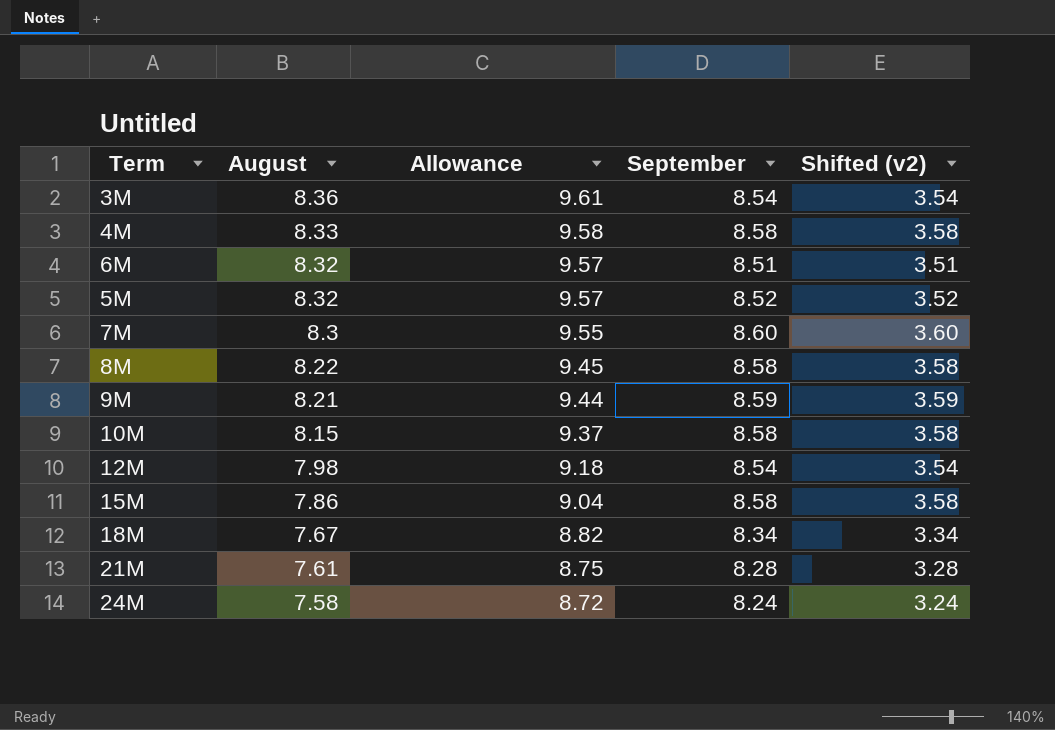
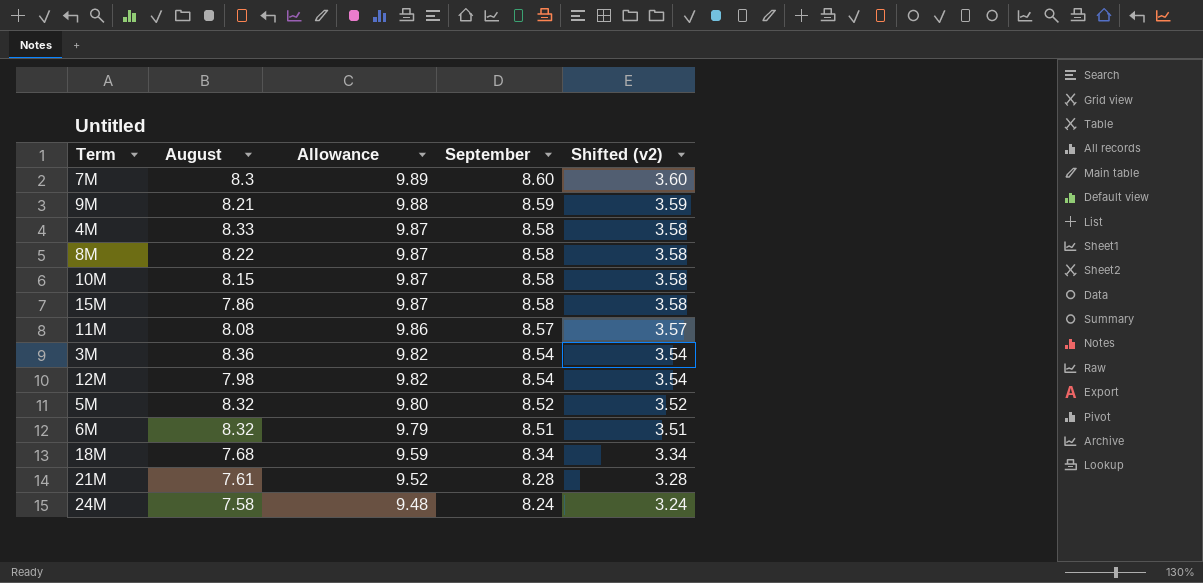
row order: August descending -> Allowance descending
column Allowance | formula: [August] * 1.15 -> [September] * 1.15
row 11M: none -> 8.08 | 9.86 | 8.57 | 3.57
18M | August: 7.67 -> 7.68

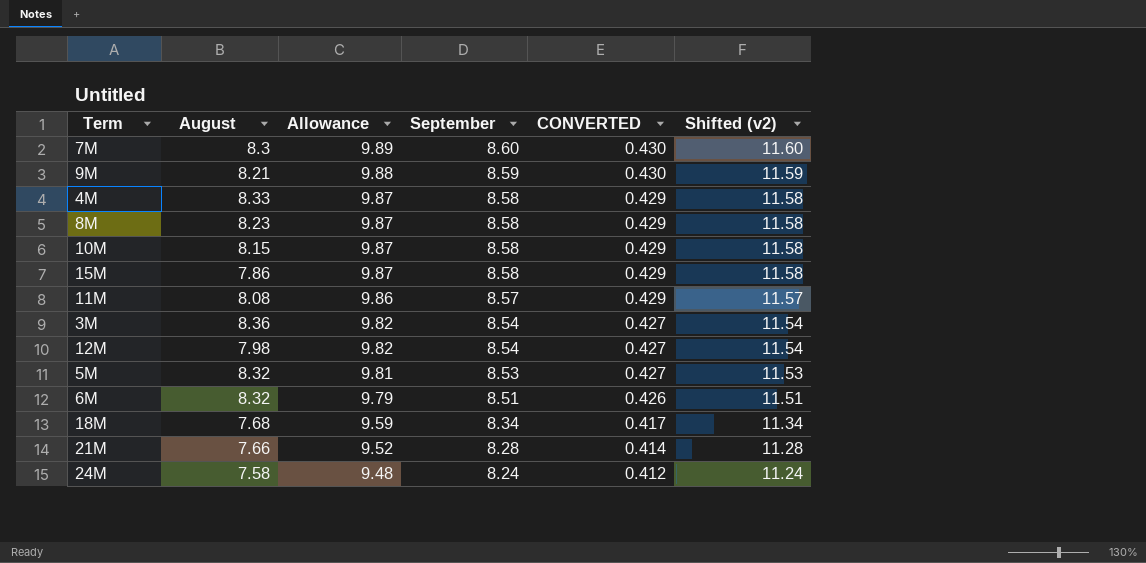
column CONVERTED | formula: none -> [September] * 0.05
column Shifted (v2) | formula: [September] - 5 -> [September] + 3
8M | August: 8.22 -> 8.23
5M | Allowance: 9.80 -> 9.81
5M | September: 8.52 -> 8.53
21M | August: 7.61 -> 7.66

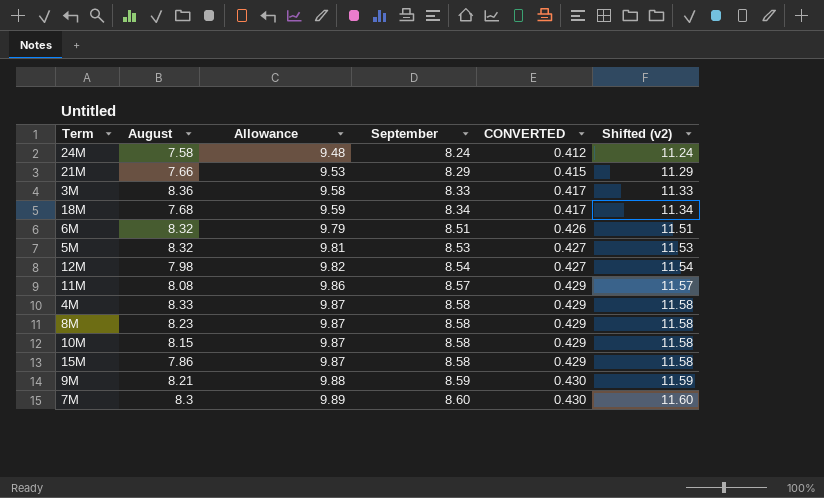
row order: Allowance descending -> Allowance ascending
21M | Allowance: 9.52 -> 9.53
21M | September: 8.28 -> 8.29
21M | CONVERTED: 0.414 -> 0.415
21M | Shifted (v2): 11.28 -> 11.29
3M | Allowance: 9.82 -> 9.58
3M | September: 8.54 -> 8.33
3M | CONVERTED: 0.427 -> 0.417
3M | Shifted (v2): 11.54 -> 11.33

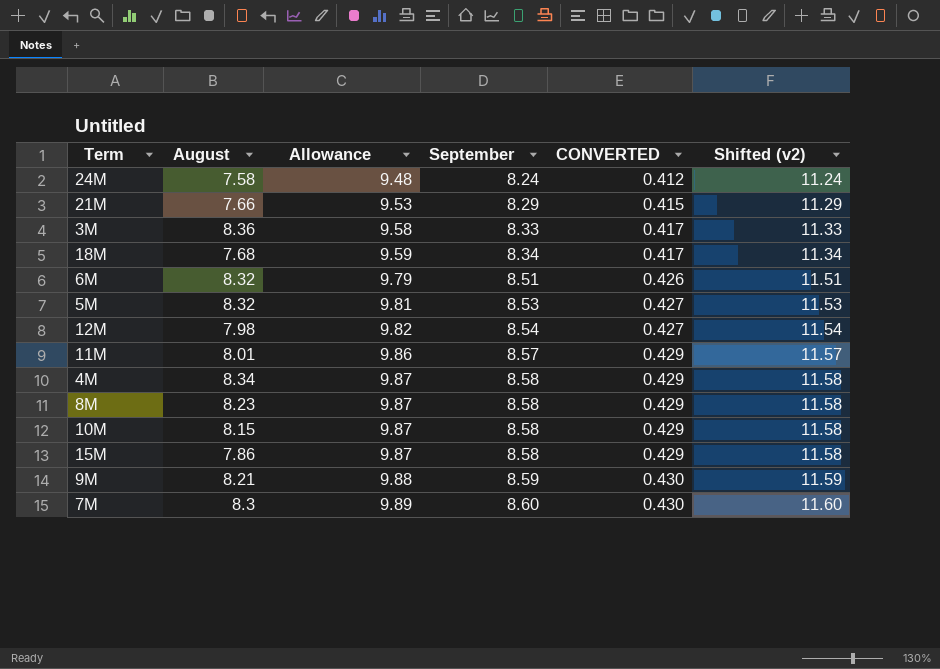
11M | August: 8.08 -> 8.01
4M | August: 8.33 -> 8.34

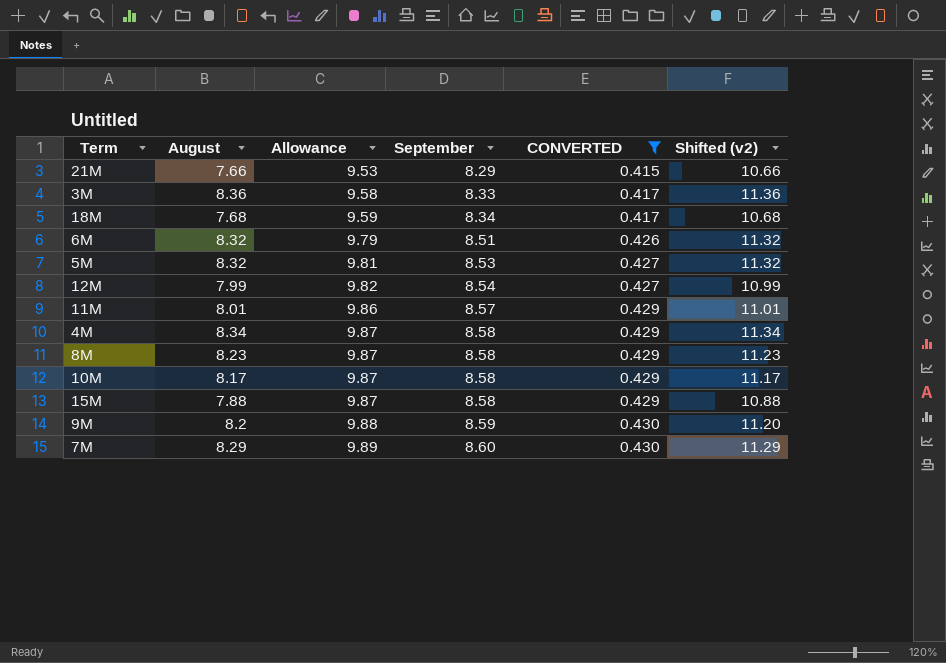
filter: none -> CONVERTED != 0.412
column Shifted (v2) | formula: [September] + 3 -> [August] + 3
12M | August: 7.98 -> 7.99
10M | August: 8.15 -> 8.17
15M | August: 7.86 -> 7.88
9M | August: 8.21 -> 8.2
7M | August: 8.3 -> 8.29

